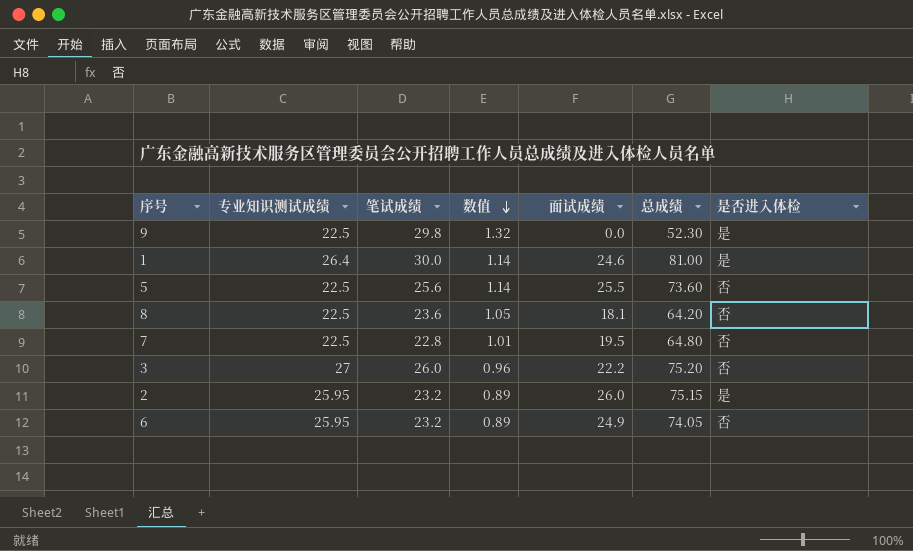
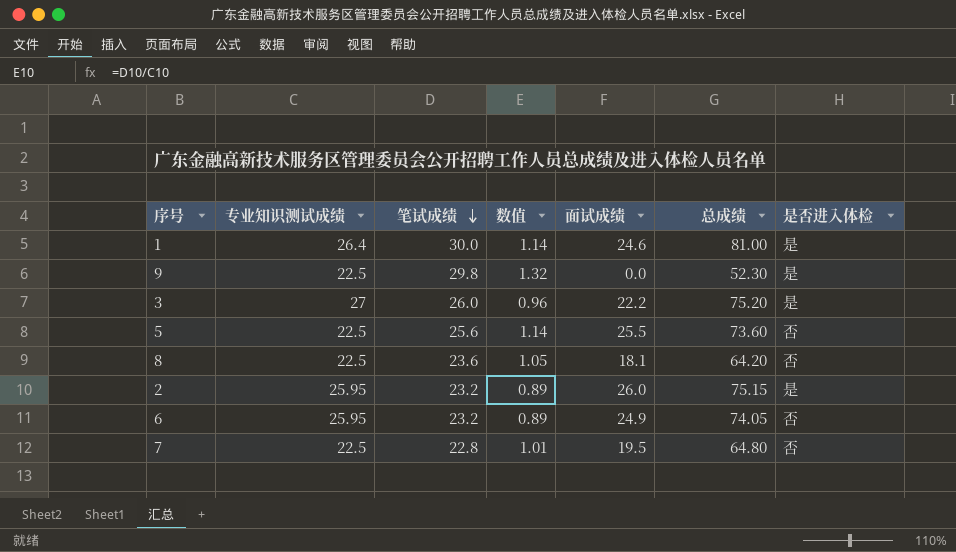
row order: 数值 descending -> 笔试成绩 descending
3 | 是否进入体检: 否 -> 是

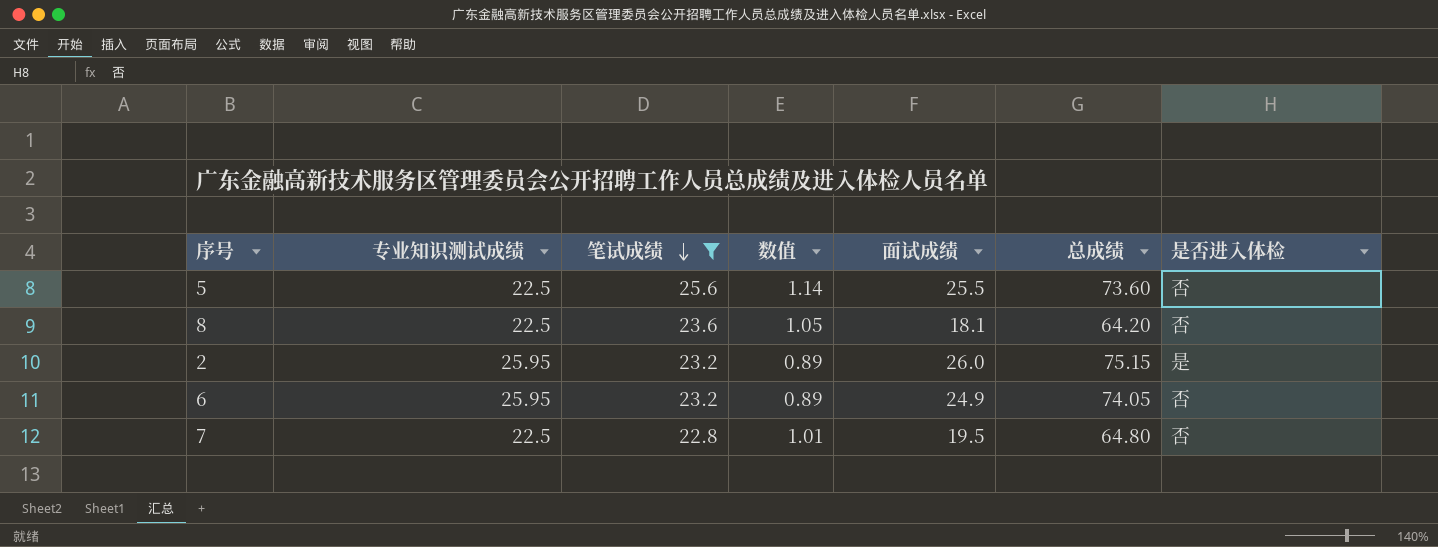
filter: none -> 笔试成绩 <= 25.6

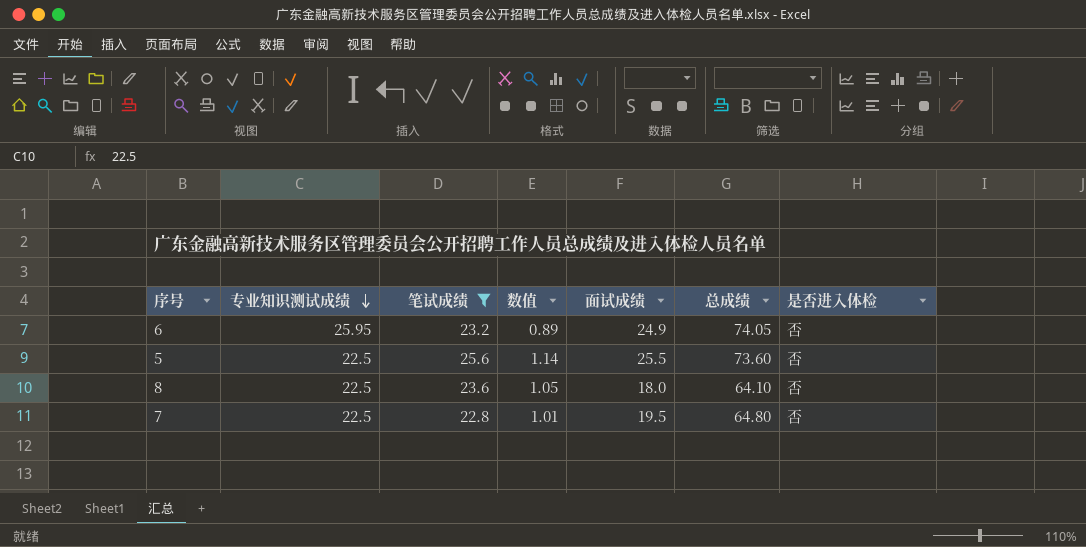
row order: 笔试成绩 descending -> 专业知识测试成绩 descending
row 2: 25.95 | 23.2 | 0.89 | 26.0 | 75.15 | 是 -> none
8 | 面试成绩: 18.1 -> 18.0
8 | 总成绩: 64.20 -> 64.10

